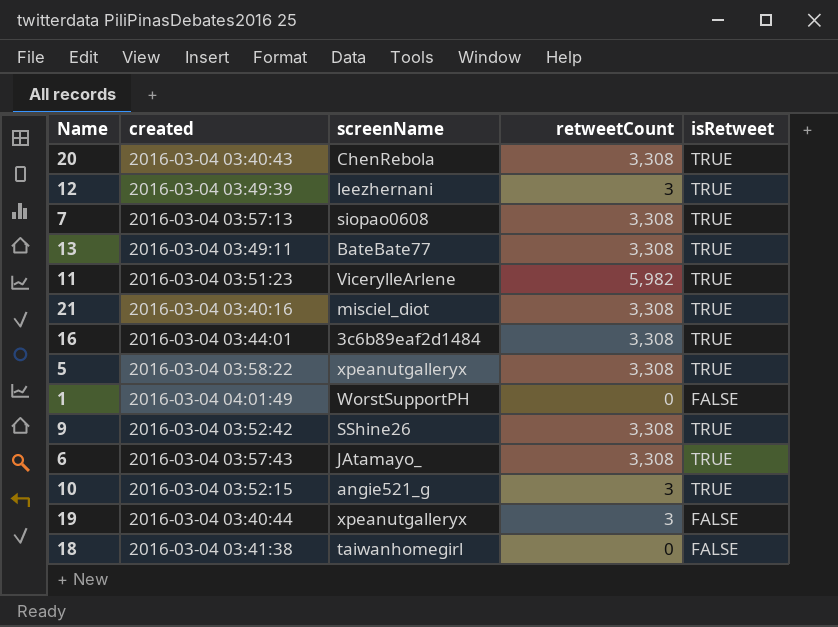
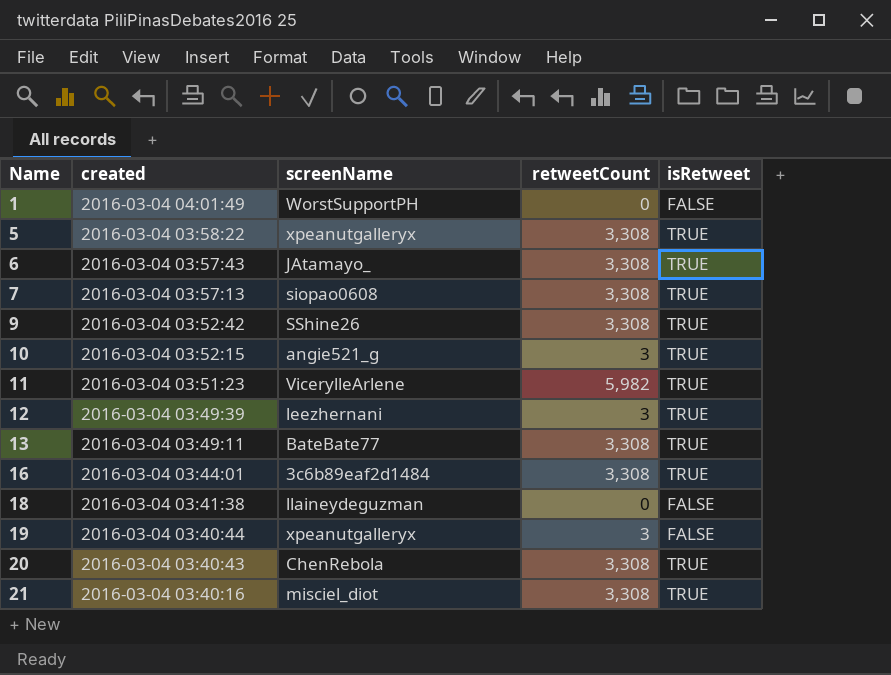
row order: none -> Name ascending
18 | screenName: taiwanhomegirl -> llaineydeguzman

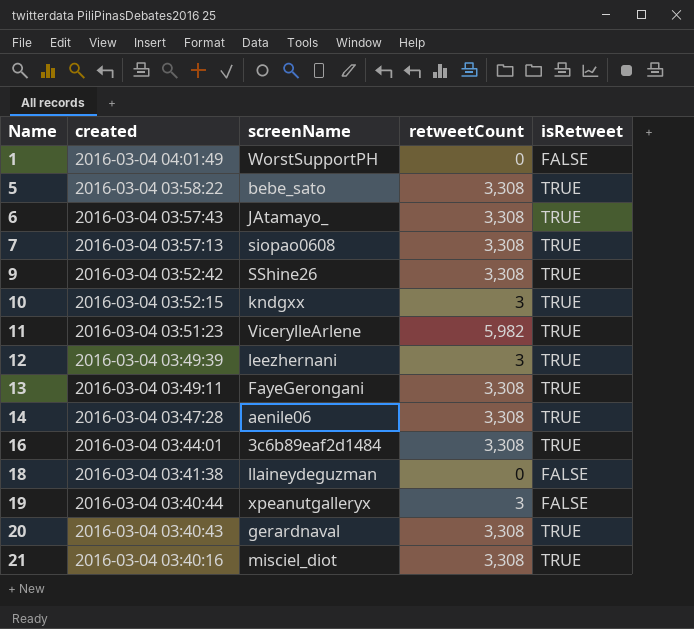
5 | screenName: xpeanutgalleryx -> bebe_sato
10 | screenName: angie521_g -> kndgxx
13 | screenName: BateBate77 -> FayeGerongani
row 14: none -> 2016-03-04 03:47:28 | aenile06 | 3,308 | TRUE
20 | screenName: ChenRebola -> gerardnaval

